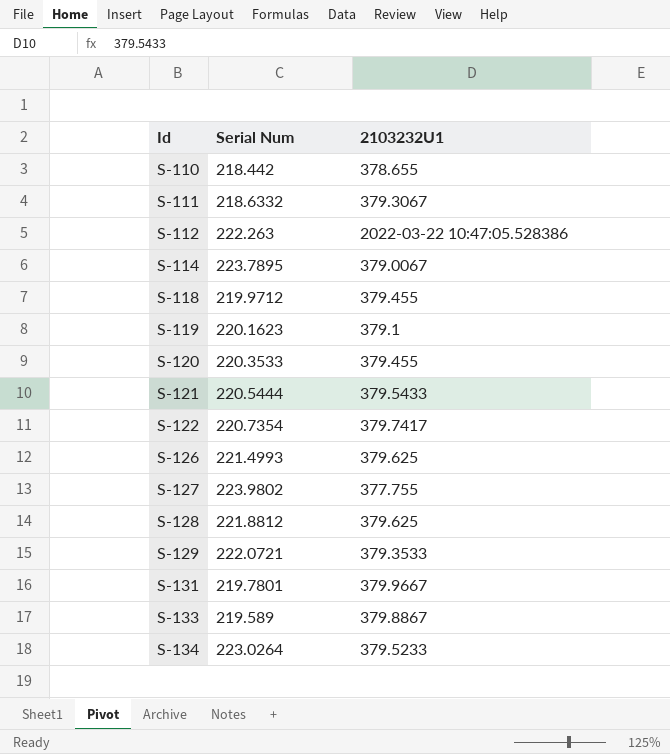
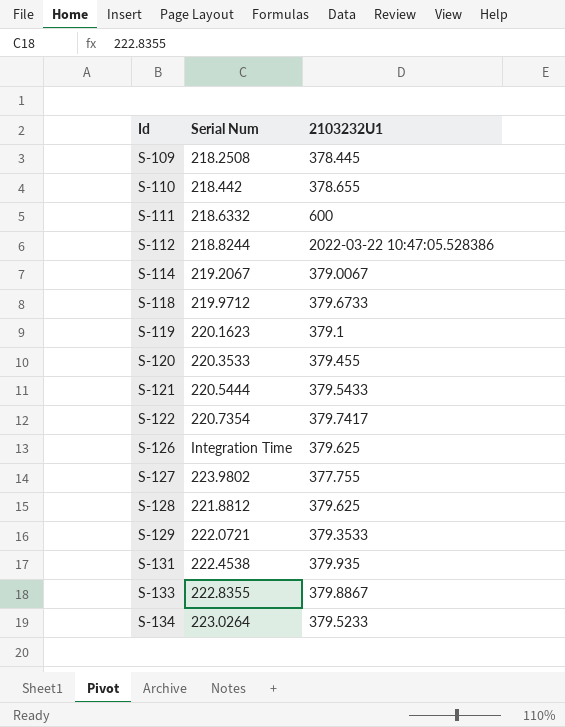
row S-109: none -> 218.2508 | 378.445
S-111 | 2103232U1: 379.3067 -> 600
S-112 | Serial Num: 222.263 -> 218.8244
S-114 | Serial Num: 223.7895 -> 219.2067
S-118 | 2103232U1: 379.455 -> 379.6733
S-126 | Serial Num: 221.4993 -> Integration Time
S-131 | Serial Num: 219.7801 -> 222.4538
S-131 | 2103232U1: 379.9667 -> 379.935
S-133 | Serial Num: 219.589 -> 222.8355

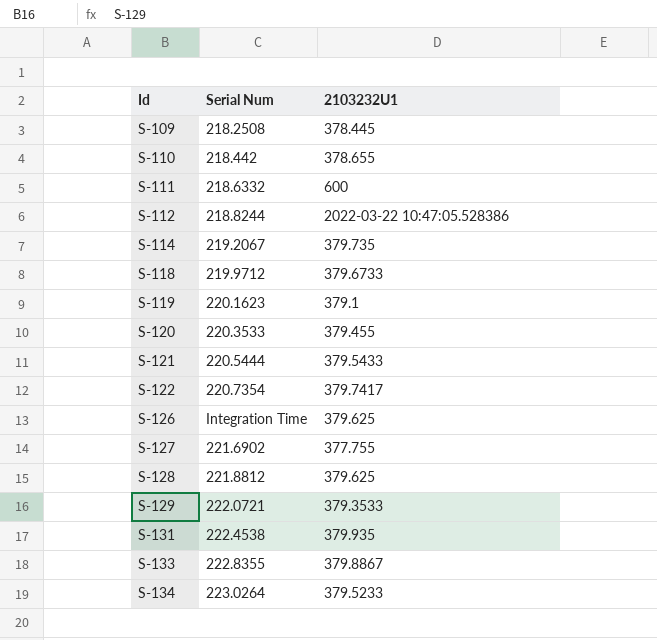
S-114 | 2103232U1: 379.0067 -> 379.735
S-127 | Serial Num: 223.9802 -> 221.6902

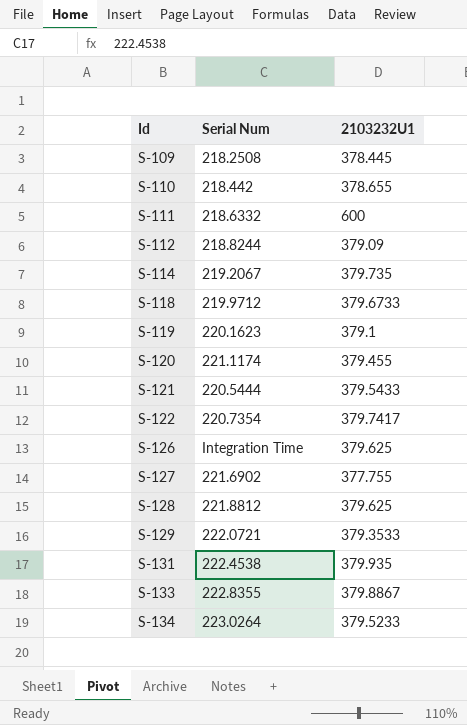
S-112 | 2103232U1: 2022-03-22 10:47:05.528386 -> 379.09
S-120 | Serial Num: 220.3533 -> 221.1174

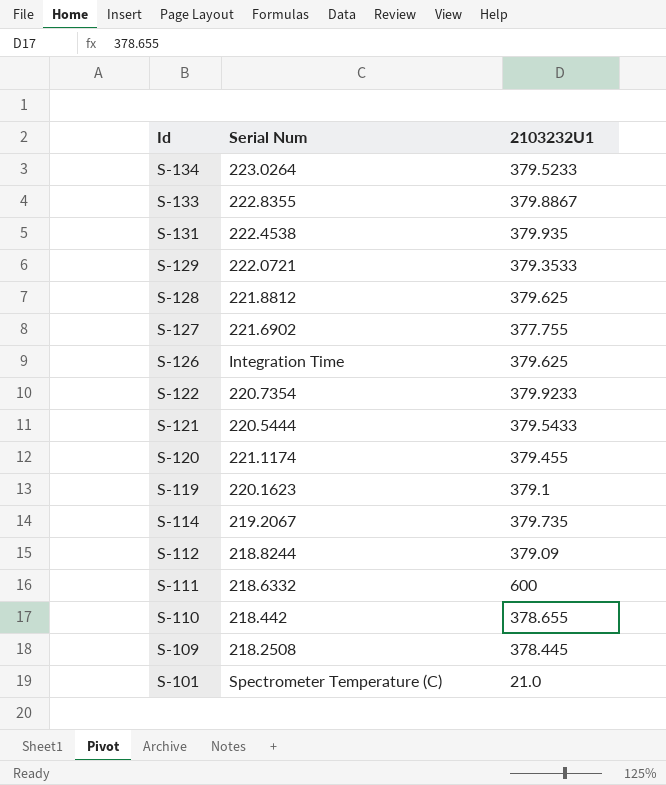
row order: Id ascending -> Id descending
row S-118: 219.9712 | 379.6733 -> none
S-122 | 2103232U1: 379.7417 -> 379.9233
row S-101: none -> Spectrometer Temperature (C) | 21.0

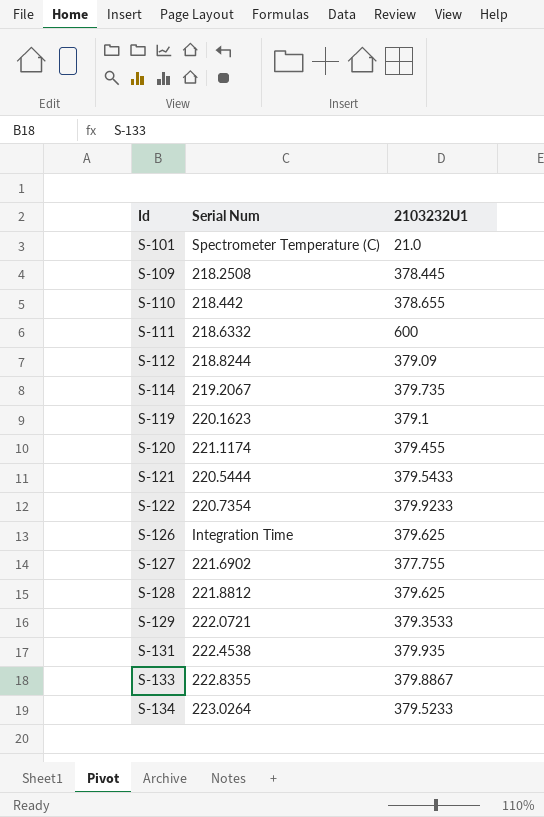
row order: Id descending -> Id ascending

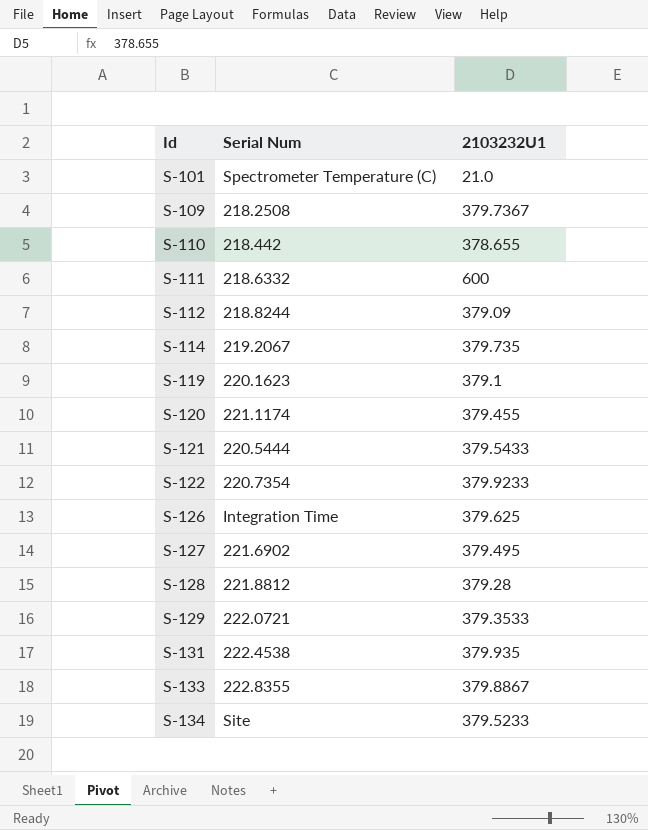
S-109 | 2103232U1: 378.445 -> 379.7367
S-127 | 2103232U1: 377.755 -> 379.495
S-128 | 2103232U1: 379.625 -> 379.28
S-134 | Serial Num: 223.0264 -> Site

